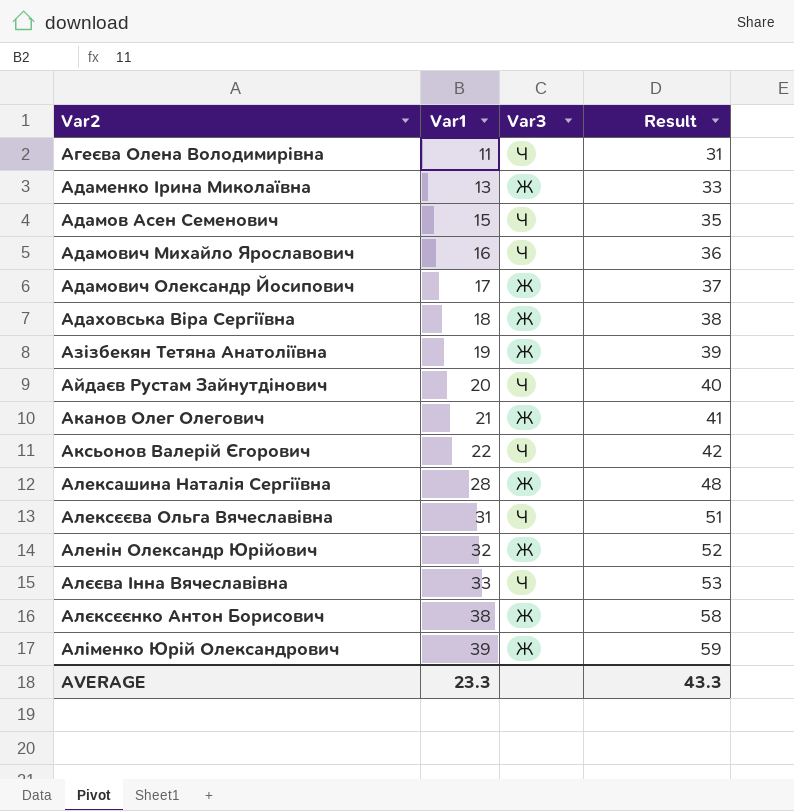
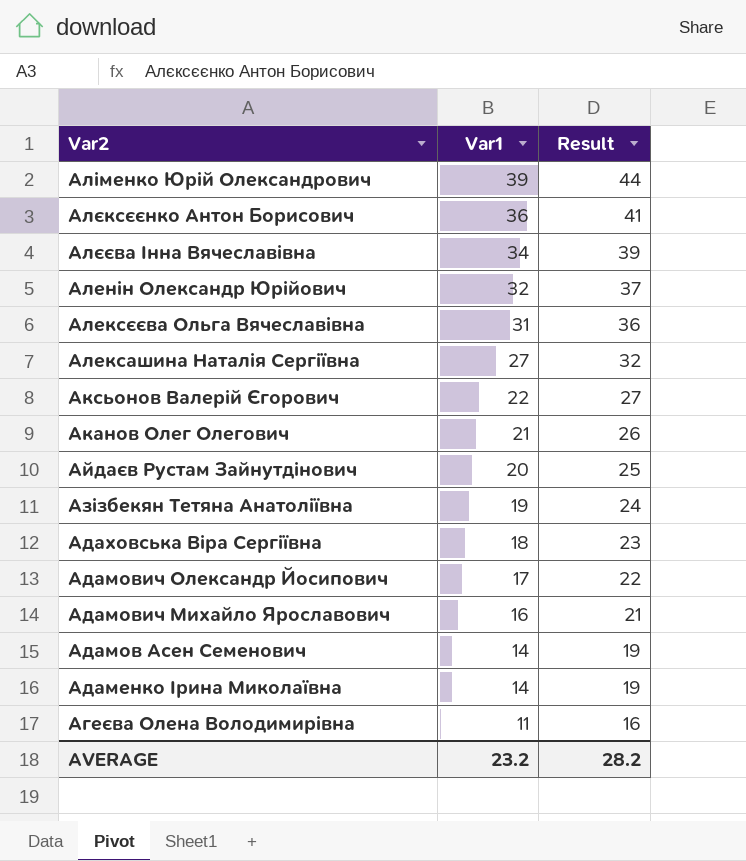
row order: Var1 ascending -> Var1 descending
column Var3 | position: 3 -> none
column Result | formula: [Var1] + 20 -> [Var1] + 5
Алєксєєнко Антон Борисович | Var1: 38 -> 36
Алєєва Інна Вячеславівна | Var1: 33 -> 34
Алексашина Наталія Сергіївна | Var1: 28 -> 27
Адамов Асен Семенович | Var1: 15 -> 14
Адаменко Ірина Миколаївна | Var1: 13 -> 14
AVERAGE | Var1: 23.3 -> 23.2
AVERAGE | Result: 43.3 -> 28.2

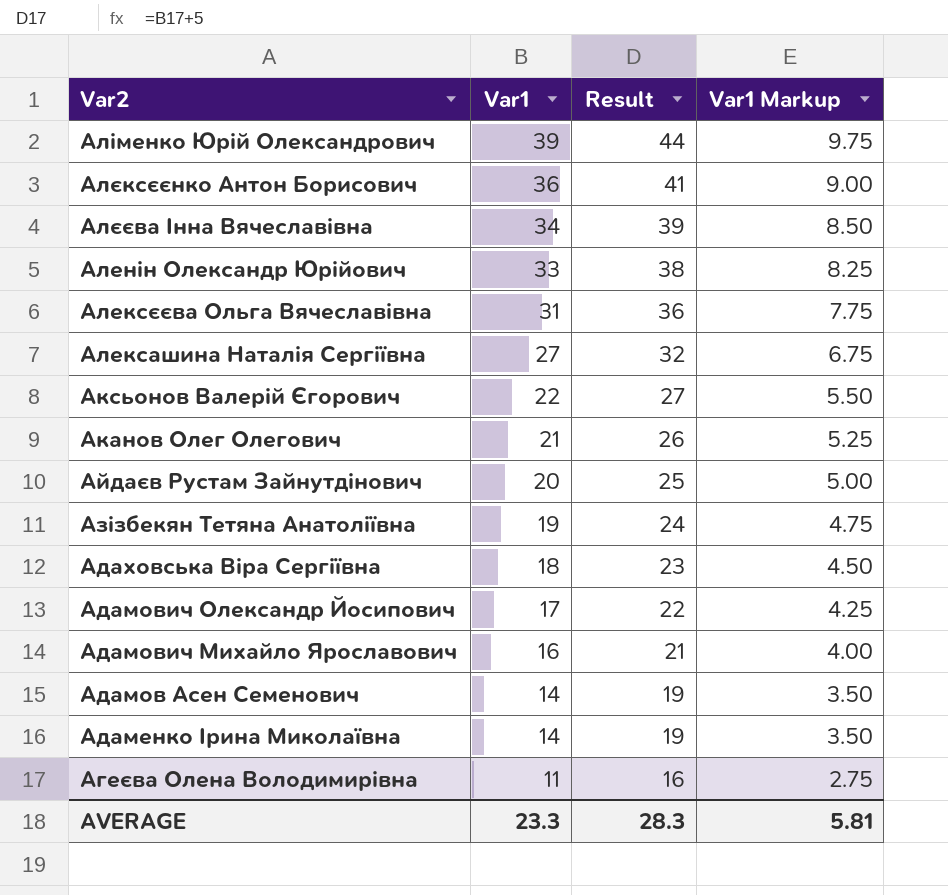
column Var1 Markup | formula: none -> [Var1] * 0.25
Аленін Олександр Юрійович | Var1: 32 -> 33
Аленін Олександр Юрійович | Result: 37 -> 38
AVERAGE | Var1: 23.2 -> 23.3
AVERAGE | Result: 28.2 -> 28.3

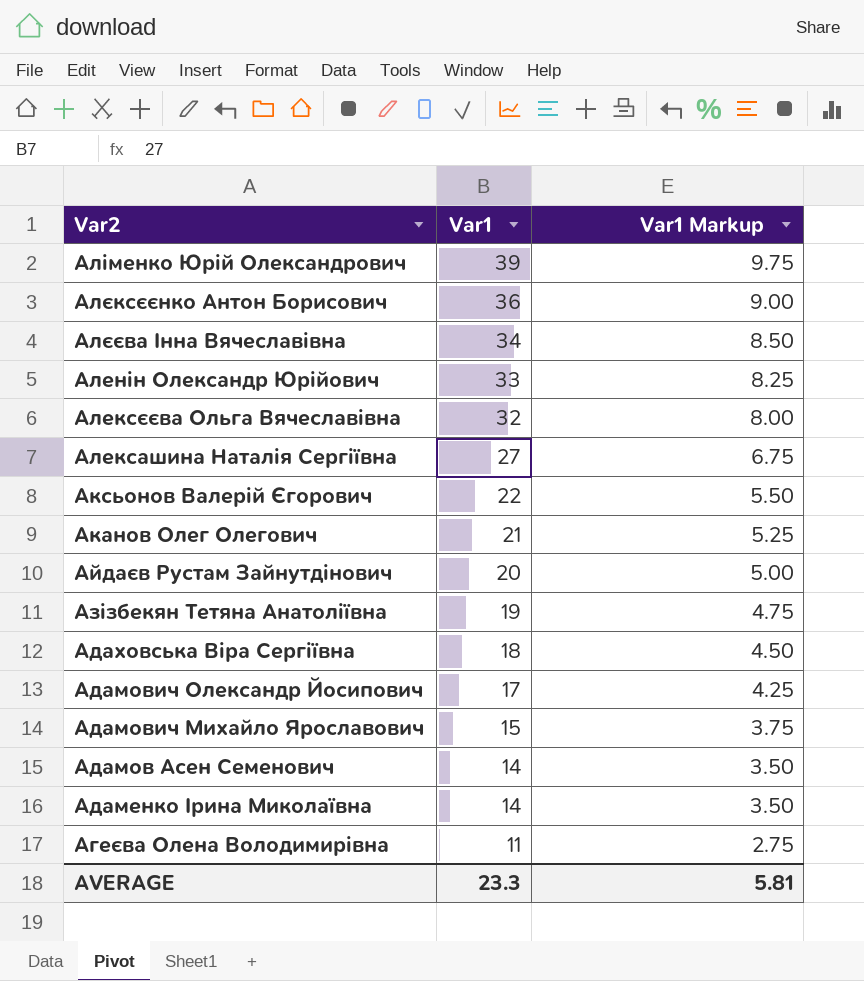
column Result | formula: [Var1] + 5 -> none
Алексєєва Ольга Вячеславівна | Var1: 31 -> 32
Алексєєва Ольга Вячеславівна | Var1 Markup: 7.75 -> 8.00
Адамович Михайло Ярославович | Var1: 16 -> 15
Адамович Михайло Ярославович | Var1 Markup: 4.00 -> 3.75

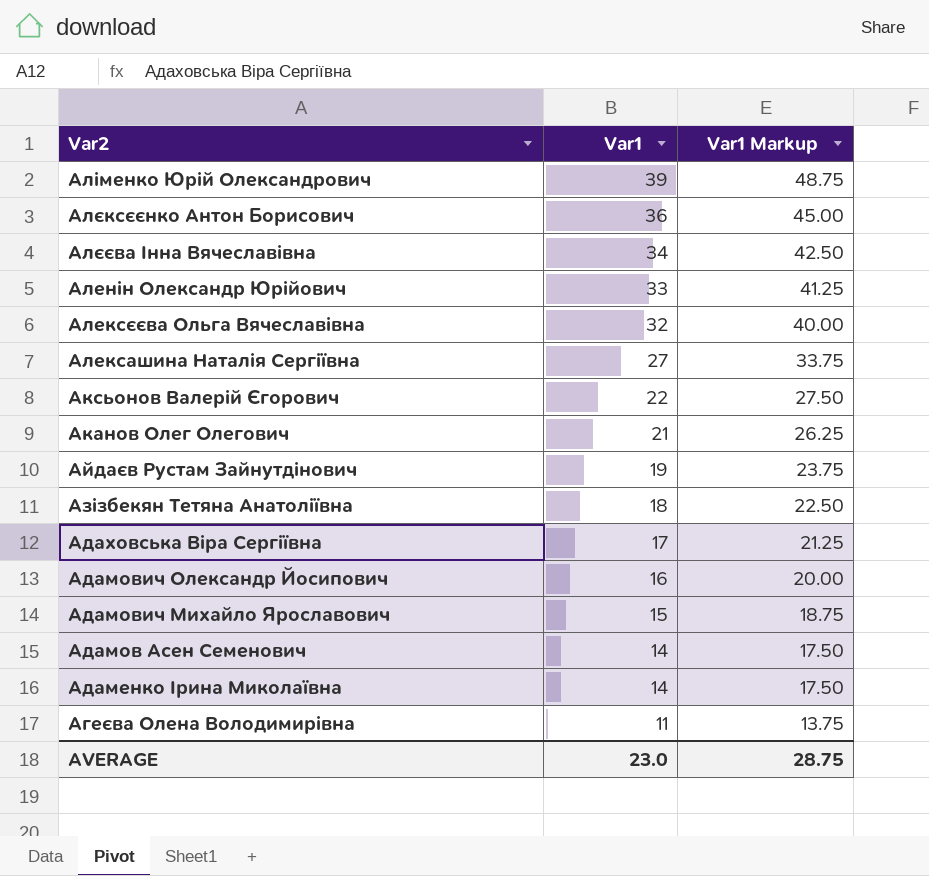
column Var1 Markup | formula: [Var1] * 0.25 -> [Var1] * 1.25
Айдаєв Рустам Зайнутдінович | Var1: 20 -> 19
Азізбекян Тетяна Анатоліївна | Var1: 19 -> 18
Адаховська Віра Сергіївна | Var1: 18 -> 17
Адамович Олександр Йосипович | Var1: 17 -> 16
AVERAGE | Var1: 23.3 -> 23.0
AVERAGE | Var1 Markup: 5.81 -> 28.75

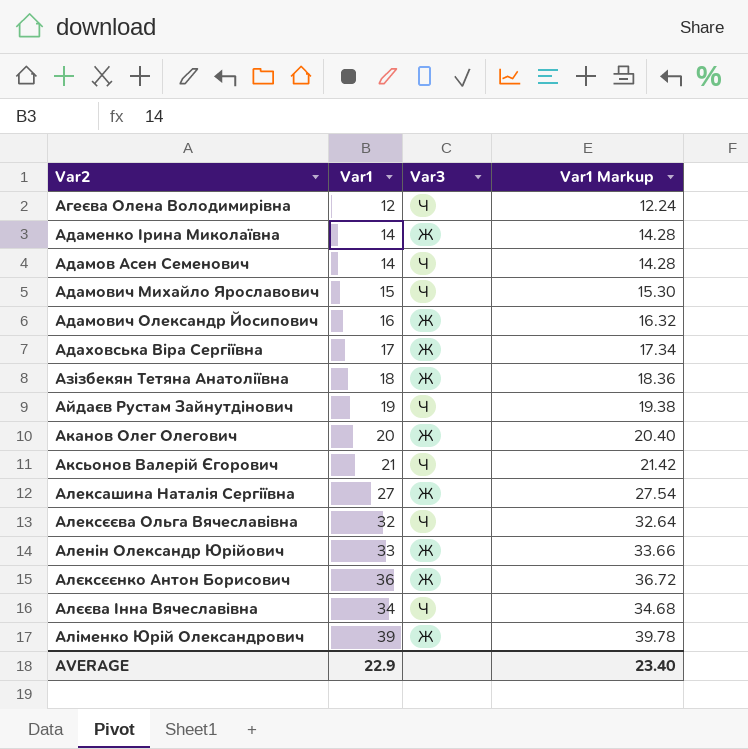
row order: Var1 descending -> Var2 ascending
column Var3 | position: none -> 3
column Var1 Markup | formula: [Var1] * 1.25 -> [Var1] * 1.02
Агеєва Олена Володимирівна | Var1: 11 -> 12
Аканов Олег Олегович | Var1: 21 -> 20
Аксьонов Валерій Єгорович | Var1: 22 -> 21
AVERAGE | Var1: 23.0 -> 22.9
AVERAGE | Var1 Markup: 28.75 -> 23.40

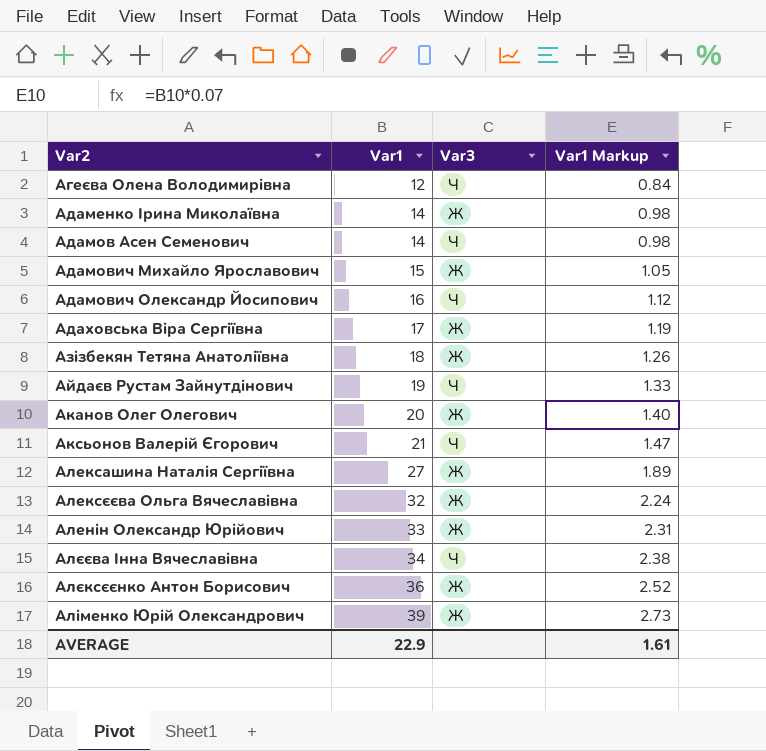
row order: Var2 ascending -> Var1 ascending
column Var1 Markup | formula: [Var1] * 1.02 -> [Var1] * 0.07
Адамович Михайло Ярославович | Var3: Ч -> Ж
Адамович Олександр Йосипович | Var3: Ж -> Ч
Алексєєва Ольга Вячеславівна | Var3: Ч -> Ж
AVERAGE | Var1 Markup: 23.40 -> 1.61

